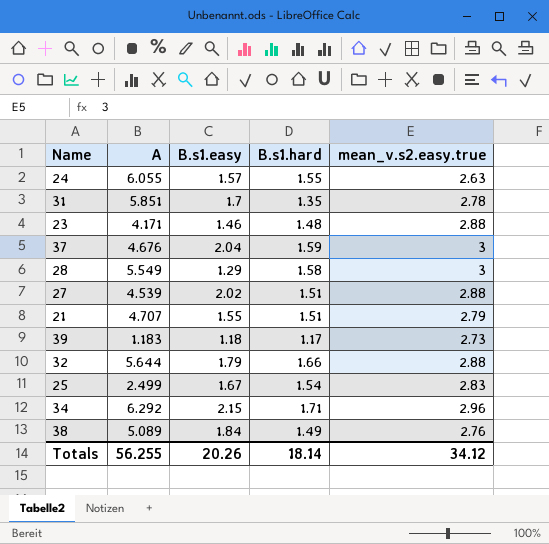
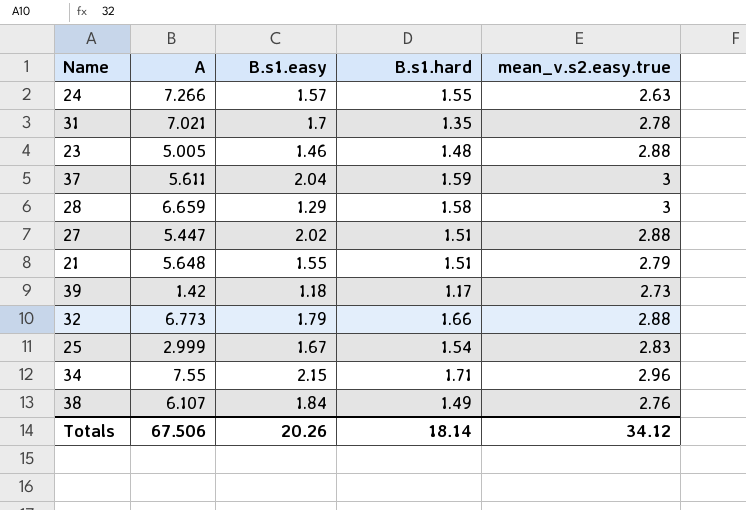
24 | A: 6.055 -> 7.266
31 | A: 5.851 -> 7.021
23 | A: 4.171 -> 5.005
37 | A: 4.676 -> 5.611
28 | A: 5.549 -> 6.659
27 | A: 4.539 -> 5.447
21 | A: 4.707 -> 5.648
39 | A: 1.183 -> 1.42
32 | A: 5.644 -> 6.773
25 | A: 2.499 -> 2.999
34 | A: 6.292 -> 7.55
38 | A: 5.089 -> 6.107
Totals | A: 56.255 -> 67.506

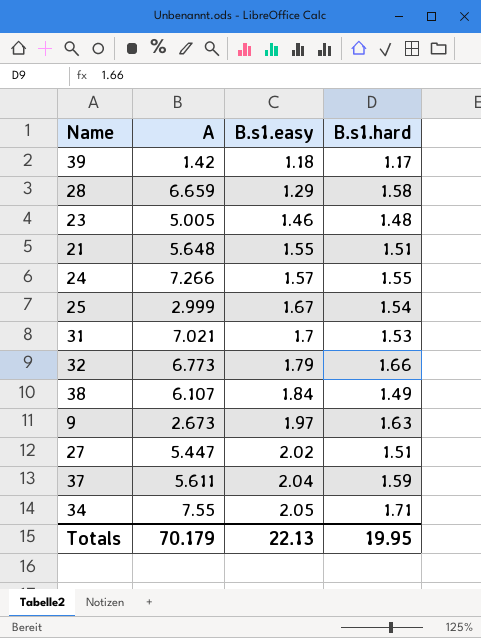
row order: none -> B.s1.easy ascending
column mean_v.s2.easy.true | position: 5 -> none
31 | B.s1.hard: 1.35 -> 1.53
row 9: none -> 2.673 | 1.97 | 1.63
34 | B.s1.easy: 2.15 -> 2.05
Totals | A: 67.506 -> 70.179
Totals | B.s1.easy: 20.26 -> 22.13
Totals | B.s1.hard: 18.14 -> 19.95

